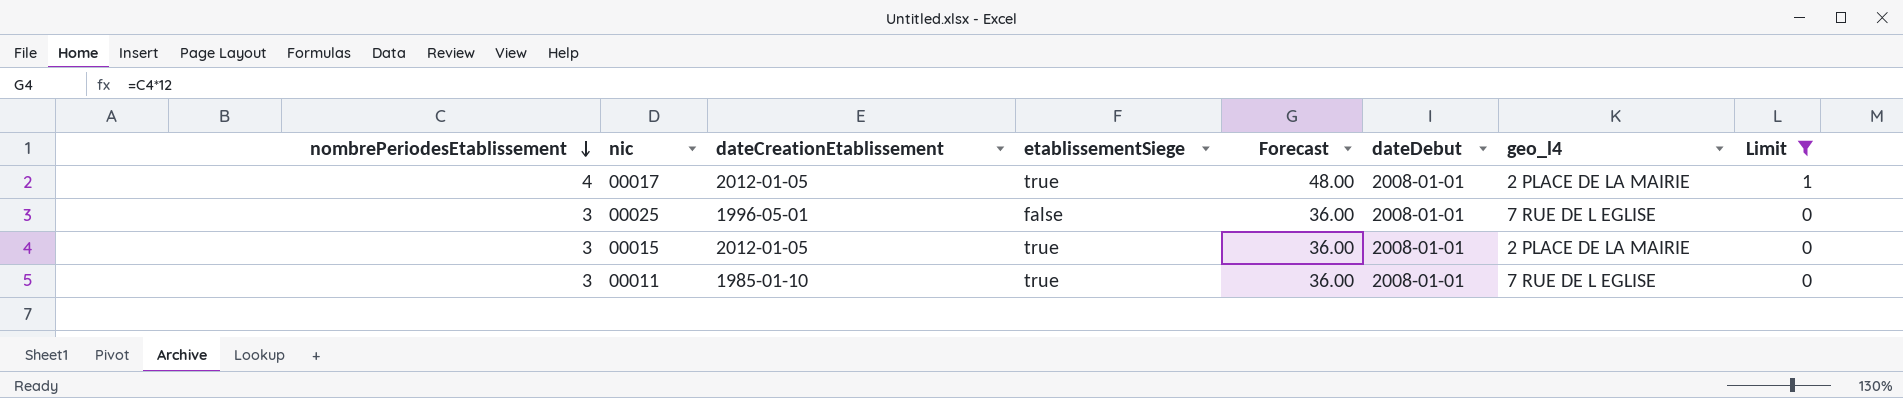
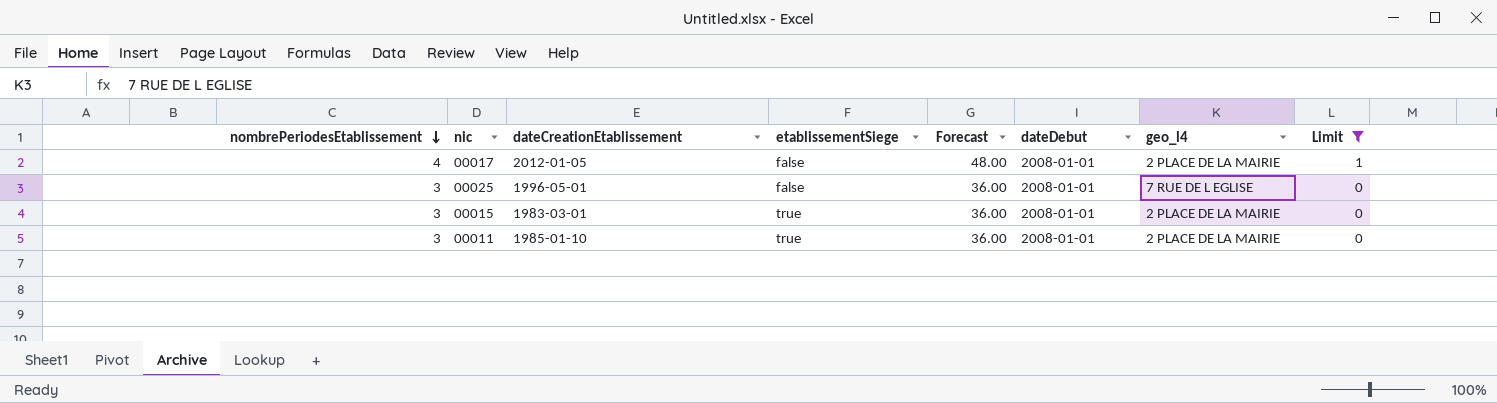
00017 | etablissementSiege: true -> false
00015 | dateCreationEtablissement: 2012-01-05 -> 1983-03-01
00011 | geo_l4: 7 RUE DE L EGLISE -> 2 PLACE DE LA MAIRIE

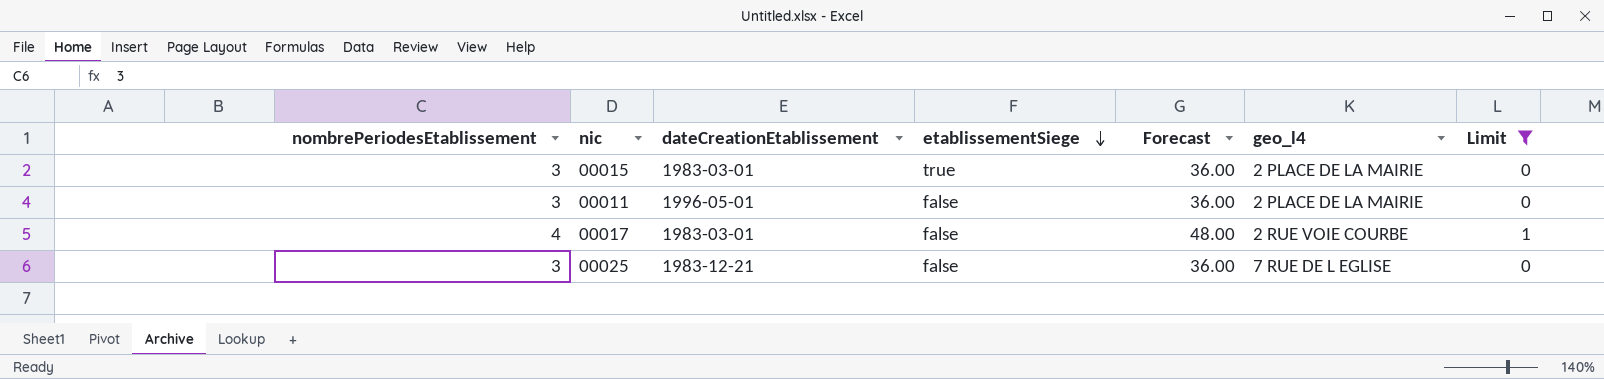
row order: nombrePeriodesEtablissement descending -> etablissementSiege descending
column dateDebut | position: 6 -> none
00011 | dateCreationEtablissement: 1985-01-10 -> 1996-05-01
00011 | etablissementSiege: true -> false
00017 | dateCreationEtablissement: 2012-01-05 -> 1983-03-01
00017 | geo_l4: 2 PLACE DE LA MAIRIE -> 2 RUE VOIE COURBE
00025 | dateCreationEtablissement: 1996-05-01 -> 1983-12-21

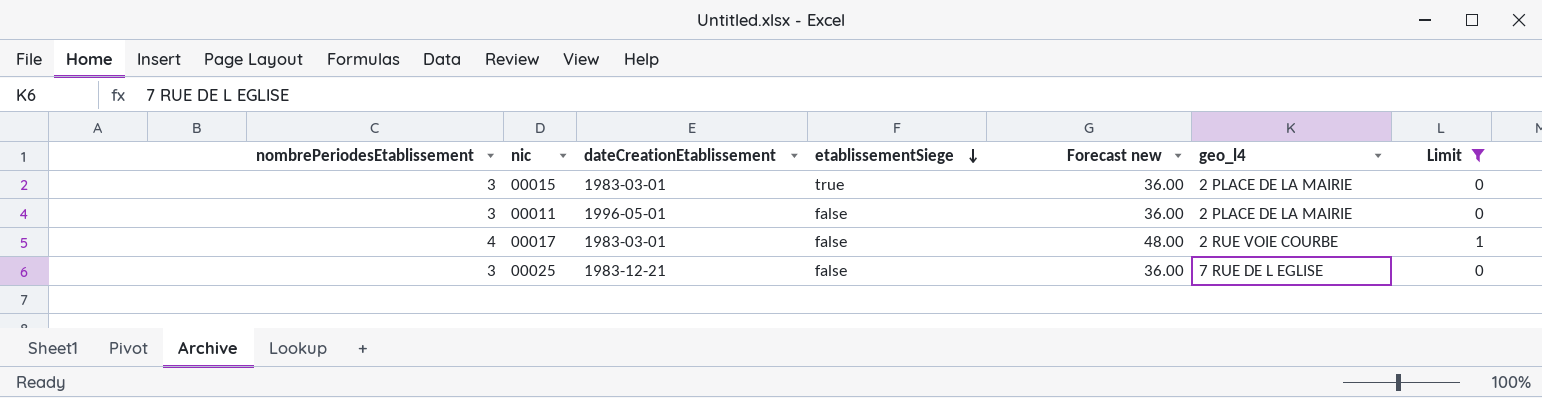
column name: Forecast -> Forecast new

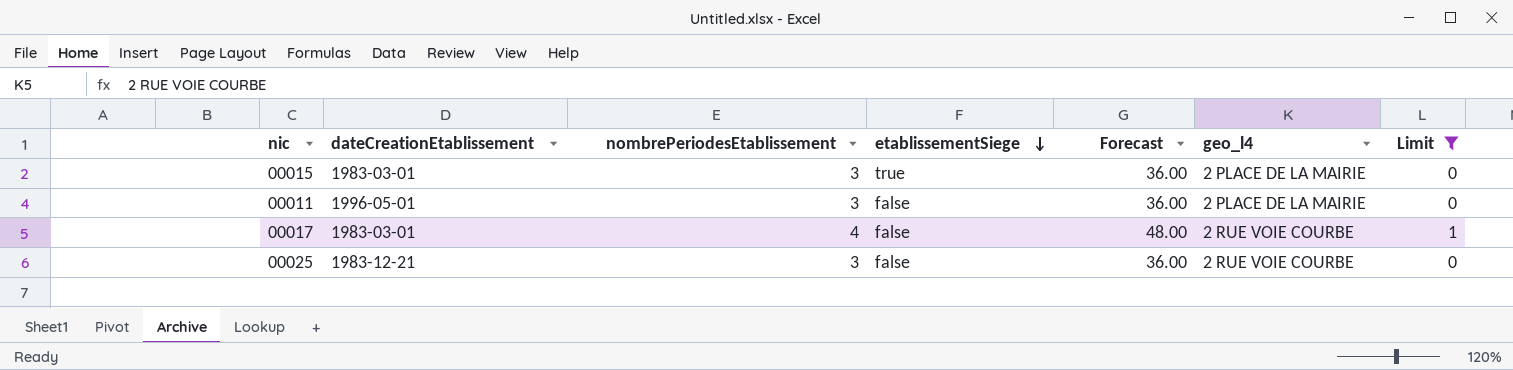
column nombrePeriodesEtablissement | position: 1 -> 3
column name: Forecast new -> Forecast
00025 | geo_l4: 7 RUE DE L EGLISE -> 2 RUE VOIE COURBE

